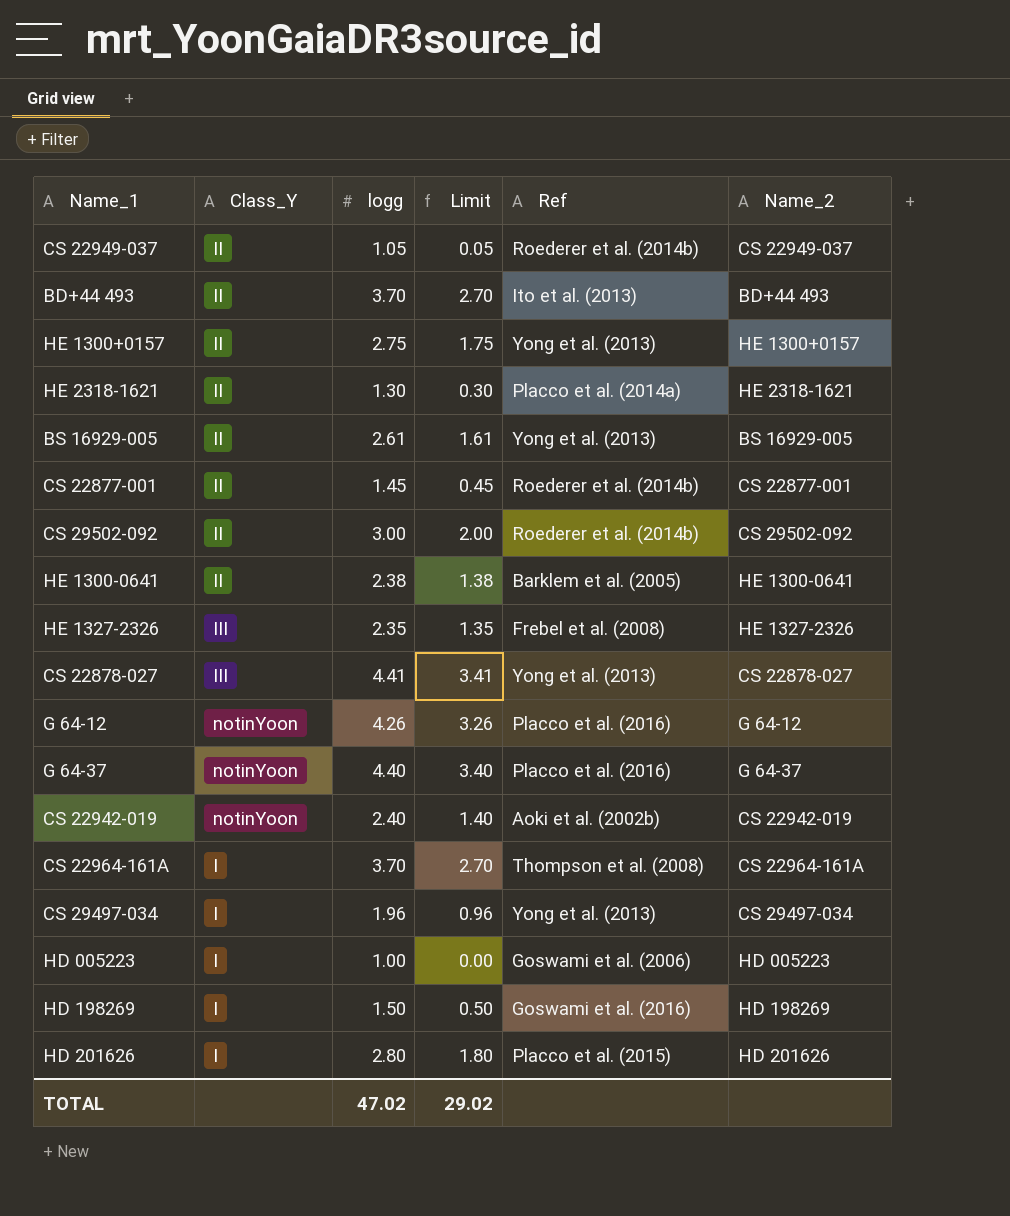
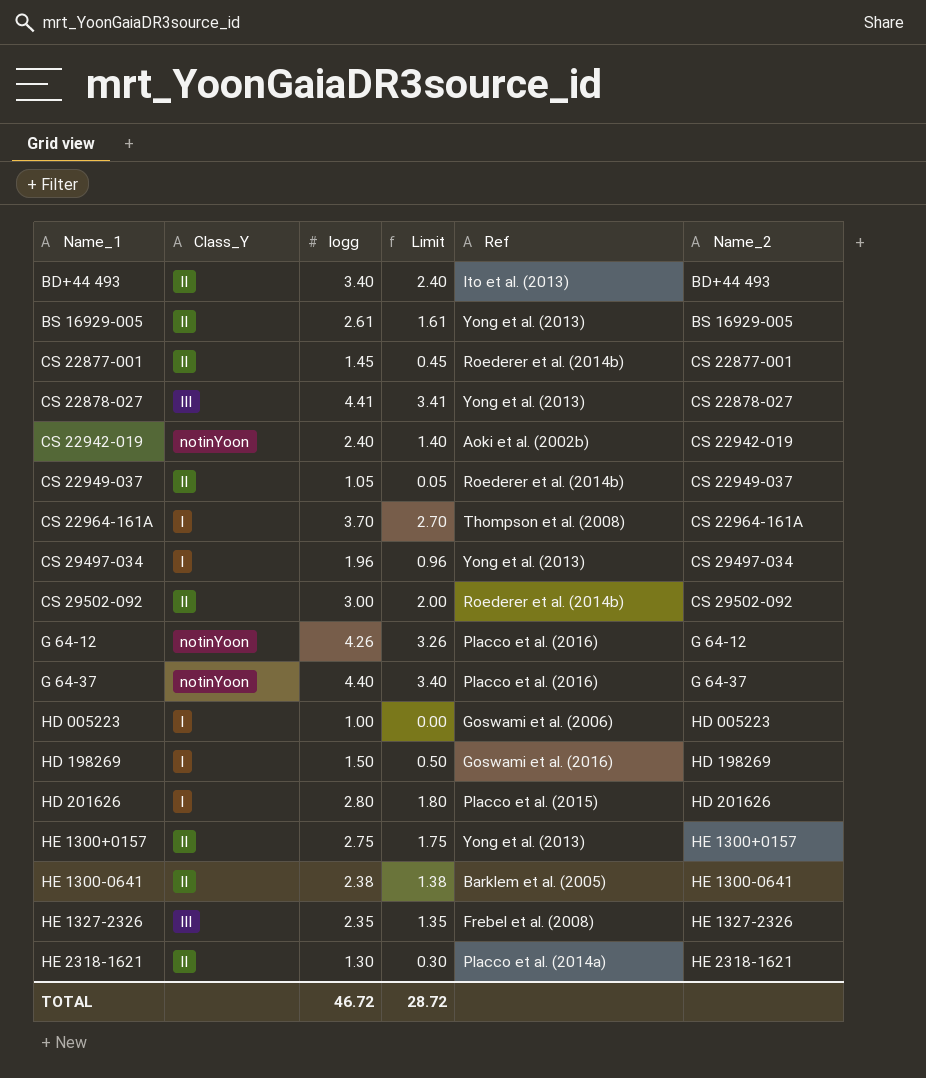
row order: none -> Name_1 ascending
BD+44 493 | logg: 3.70 -> 3.40
BD+44 493 | Limit: 2.70 -> 2.40
TOTAL | logg: 47.02 -> 46.72
TOTAL | Limit: 29.02 -> 28.72

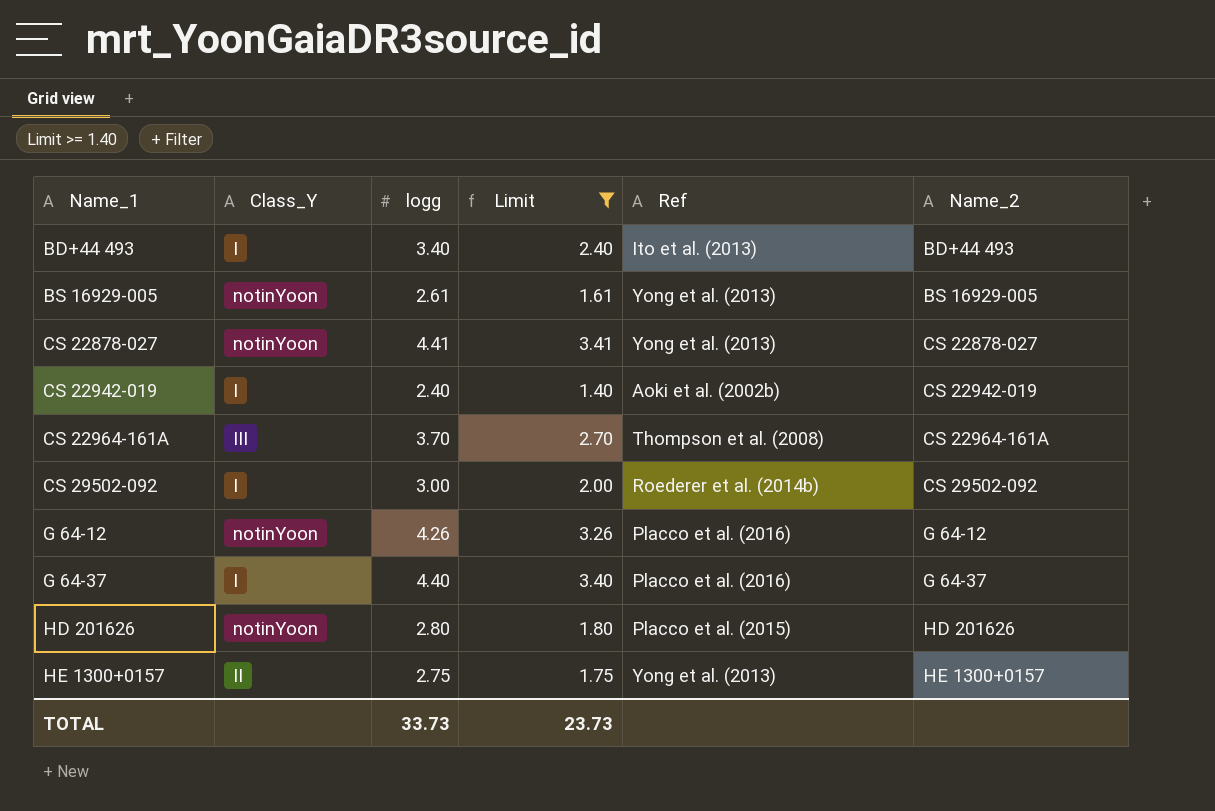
filter: none -> Limit >= 1.40
BD+44 493 | Class_Y: II -> I
BS 16929-005 | Class_Y: II -> notinYoon
CS 22878-027 | Class_Y: III -> notinYoon
CS 22942-019 | Class_Y: notinYoon -> I
CS 22964-161A | Class_Y: I -> III
CS 29502-092 | Class_Y: II -> I
G 64-37 | Class_Y: notinYoon -> I
HD 201626 | Class_Y: I -> notinYoon
TOTAL | logg: 46.72 -> 33.73
TOTAL | Limit: 28.72 -> 23.73

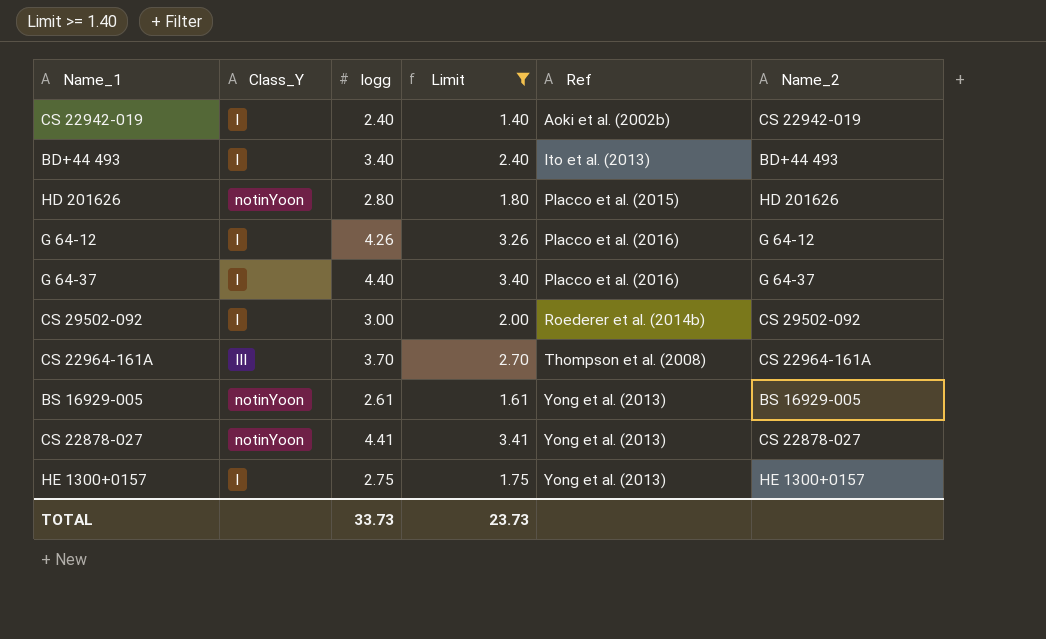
row order: Name_1 ascending -> Ref ascending
G 64-12 | Class_Y: notinYoon -> I
HE 1300+0157 | Class_Y: II -> I

